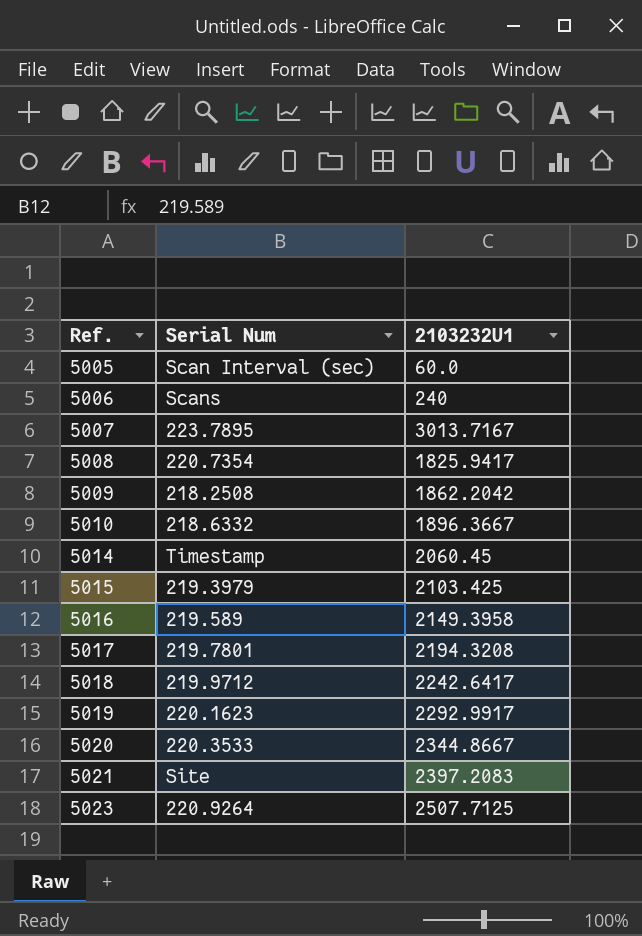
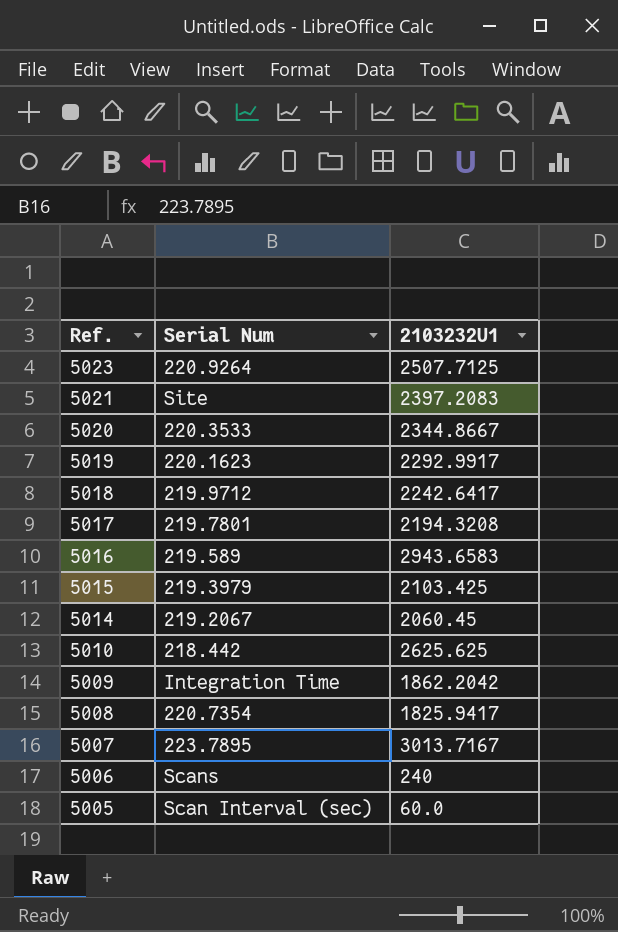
row order: Ref. ascending -> Ref. descending
5016 | 2103232U1: 2149.3958 -> 2943.6583
5014 | Serial Num: Timestamp -> 219.2067
5010 | Serial Num: 218.6332 -> 218.442
5010 | 2103232U1: 1896.3667 -> 2625.625
5009 | Serial Num: 218.2508 -> Integration Time

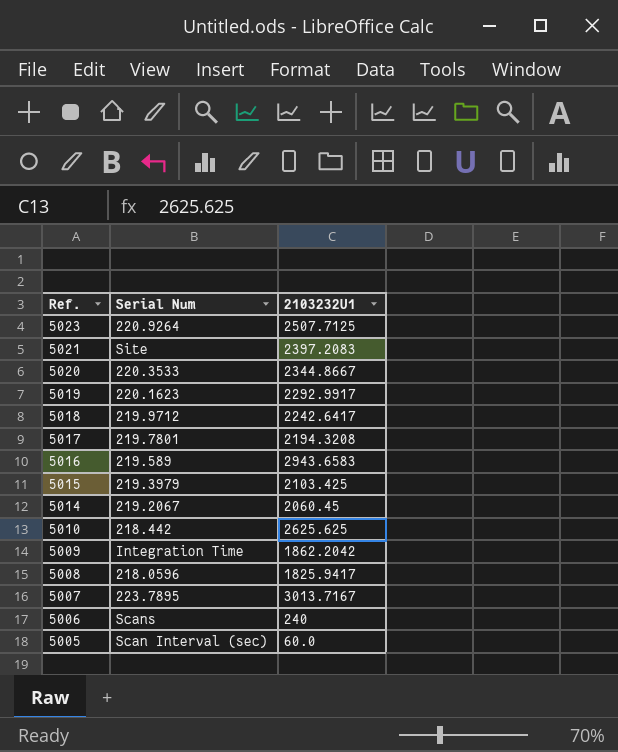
5008 | Serial Num: 220.7354 -> 218.0596

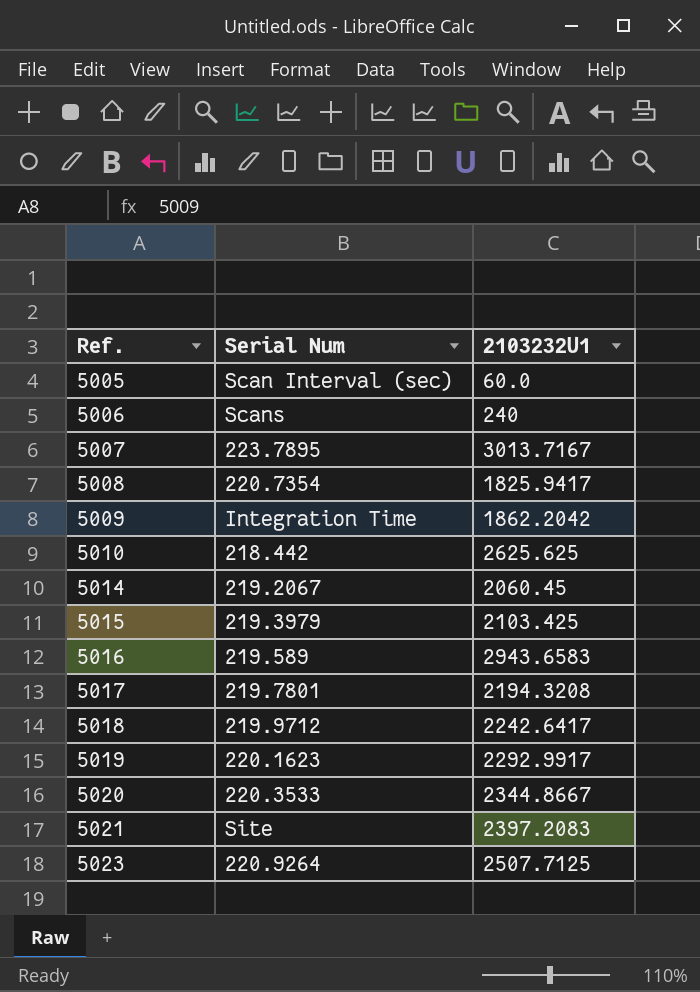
row order: Ref. descending -> Ref. ascending
5008 | Serial Num: 218.0596 -> 220.7354

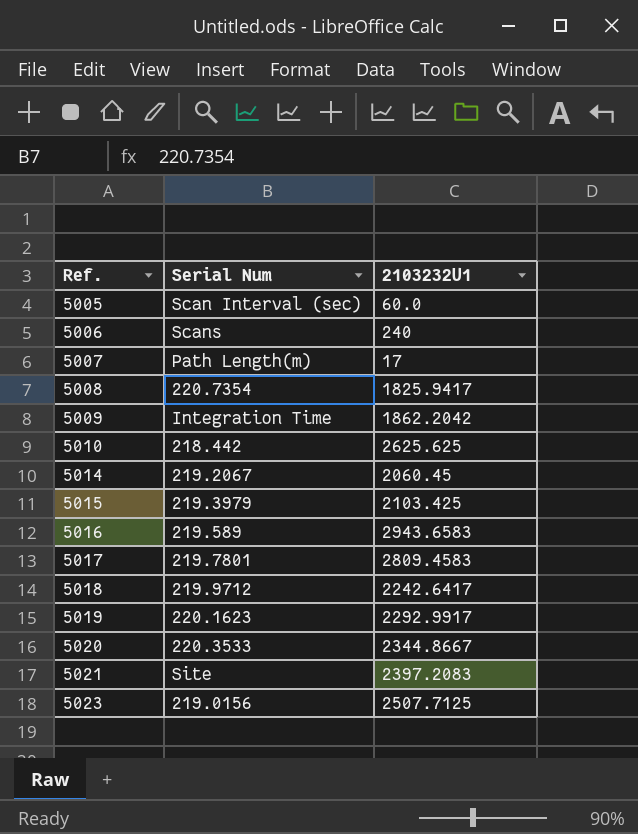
5007 | Serial Num: 223.7895 -> Path Length(m)
5007 | 2103232U1: 3013.7167 -> 17
5017 | 2103232U1: 2194.3208 -> 2809.4583
5023 | Serial Num: 220.9264 -> 219.0156

